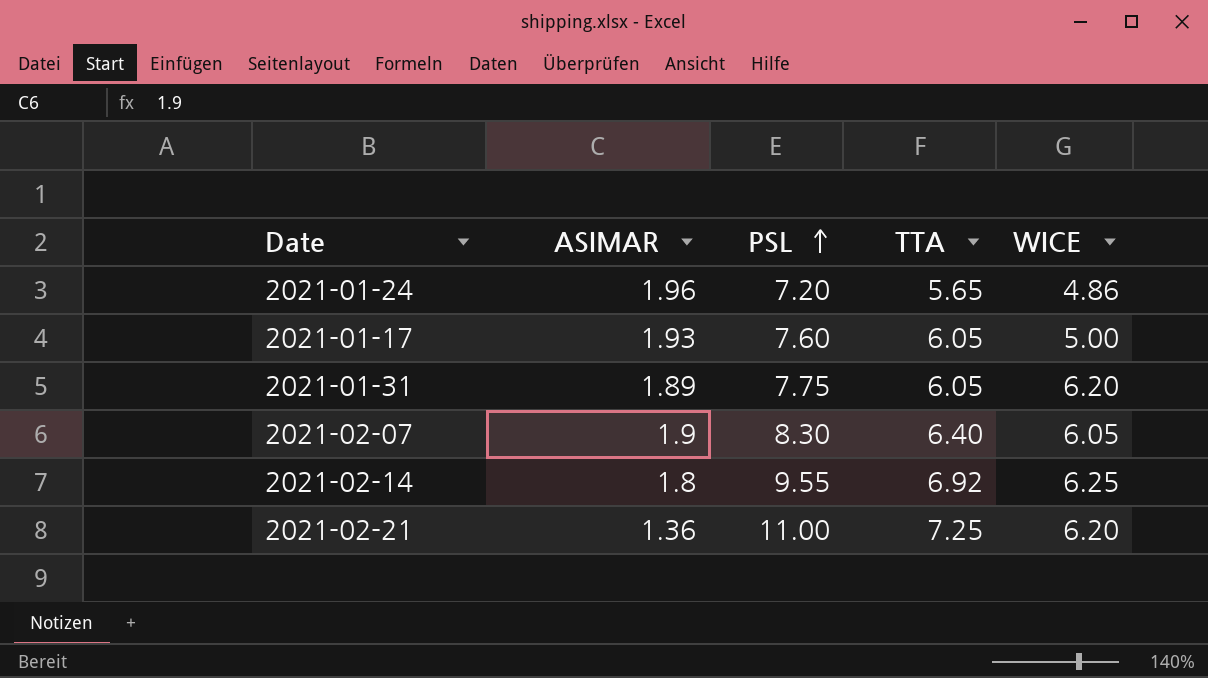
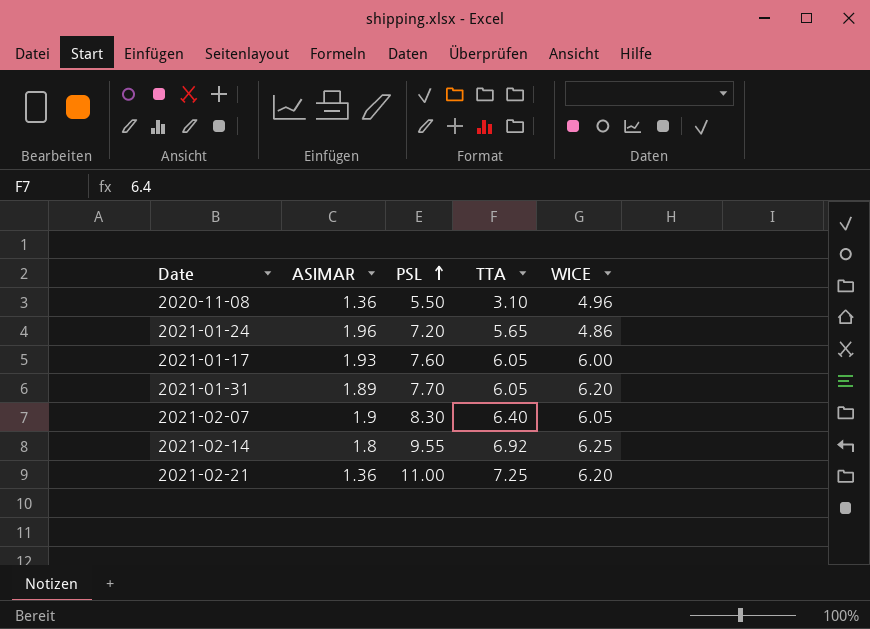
row 2020-11-08: none -> 1.36 | 5.50 | 3.10 | 4.96
2021-01-17 | WICE: 5.00 -> 6.00
2021-01-31 | PSL: 7.75 -> 7.70

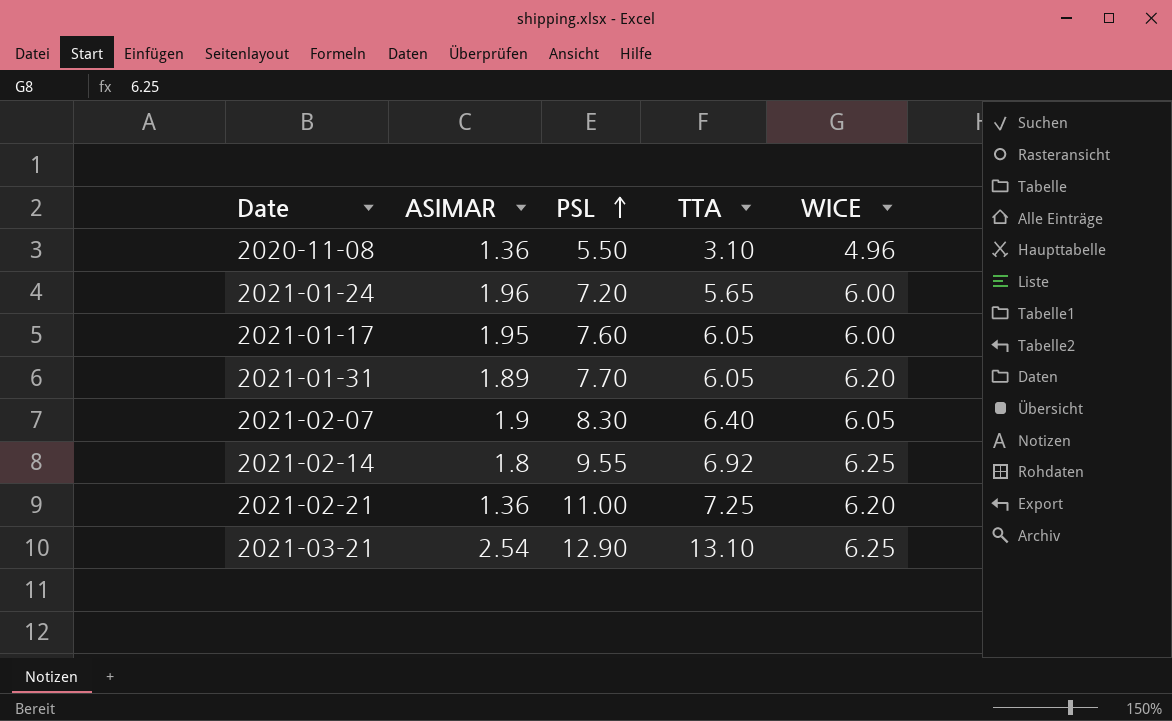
2021-01-24 | WICE: 4.86 -> 6.00
2021-01-17 | ASIMAR: 1.93 -> 1.95
row 2021-03-21: none -> 2.54 | 12.90 | 13.10 | 6.25

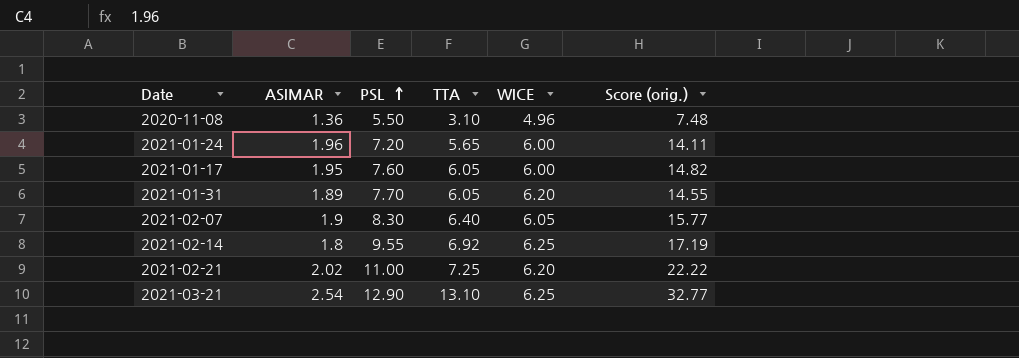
column Score (orig.) | formula: none -> [ASIMAR] * [PSL]
2021-02-21 | ASIMAR: 1.36 -> 2.02

